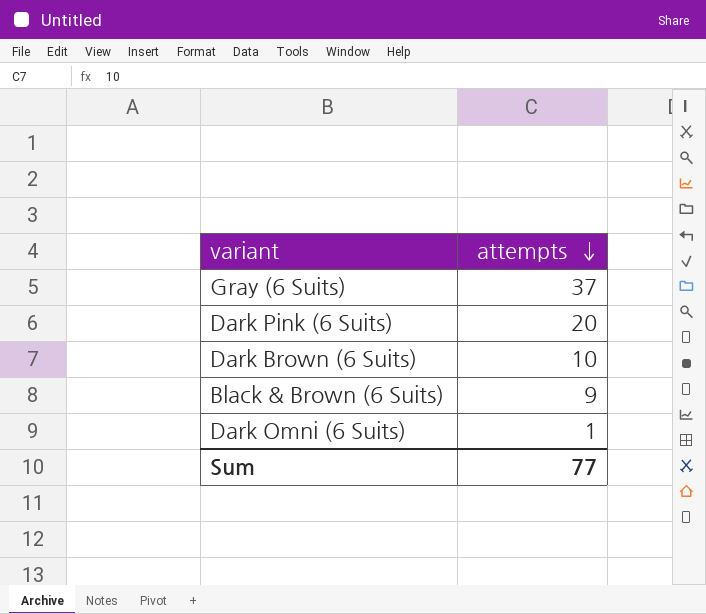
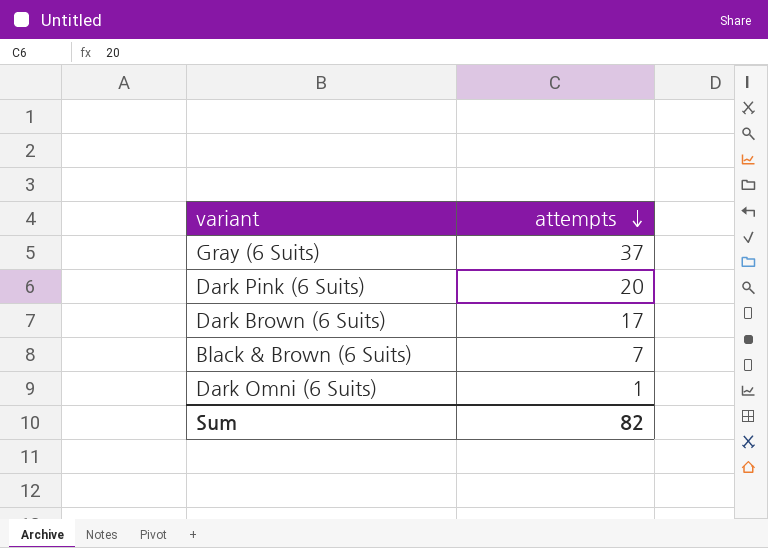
Dark Brown (6 Suits) | attempts: 10 -> 17
Black & Brown (6 Suits) | attempts: 9 -> 7
Sum | attempts: 77 -> 82

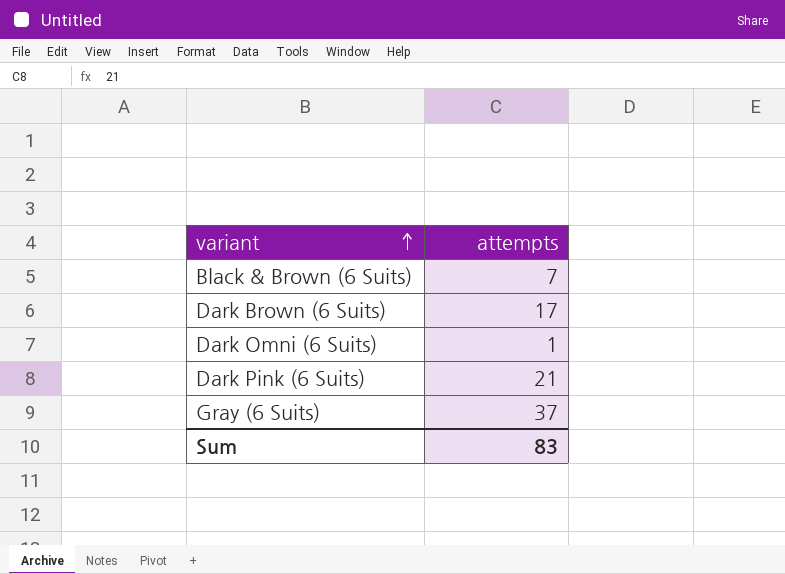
row order: attempts descending -> variant ascending
Dark Pink (6 Suits) | attempts: 20 -> 21
Sum | attempts: 82 -> 83

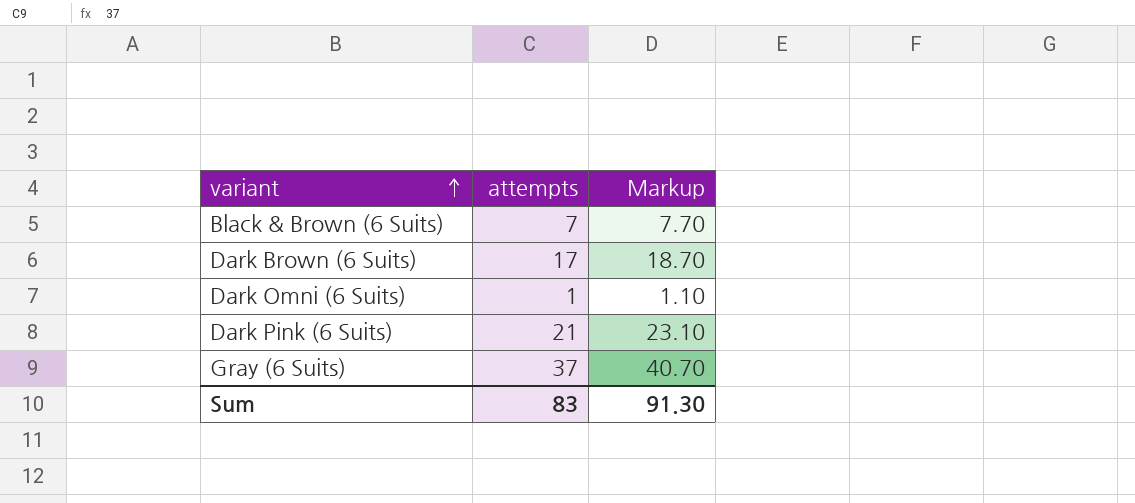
column Markup | formula: none -> [attempts] * 1.1

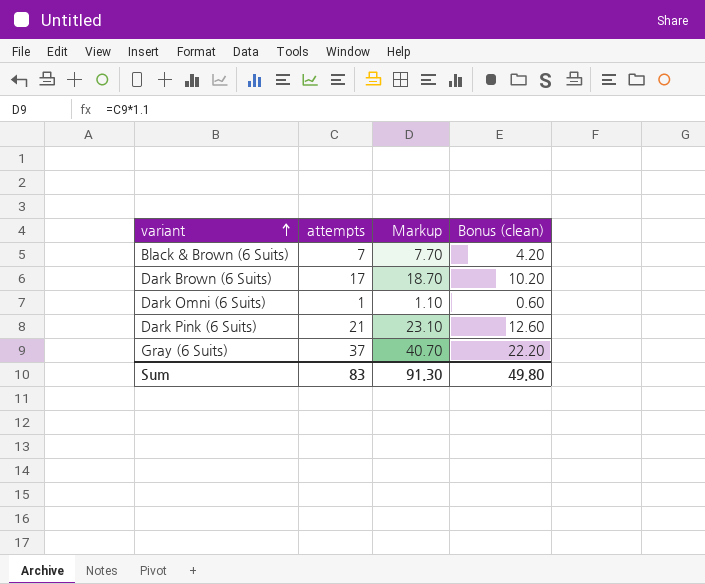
column Bonus (clean) | formula: none -> [attempts] * 0.6

